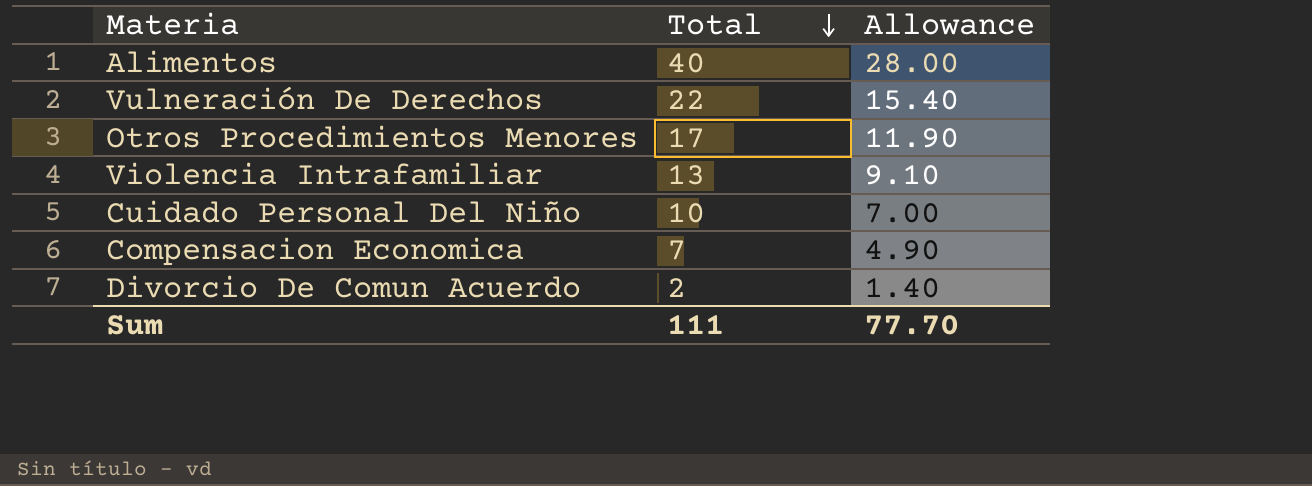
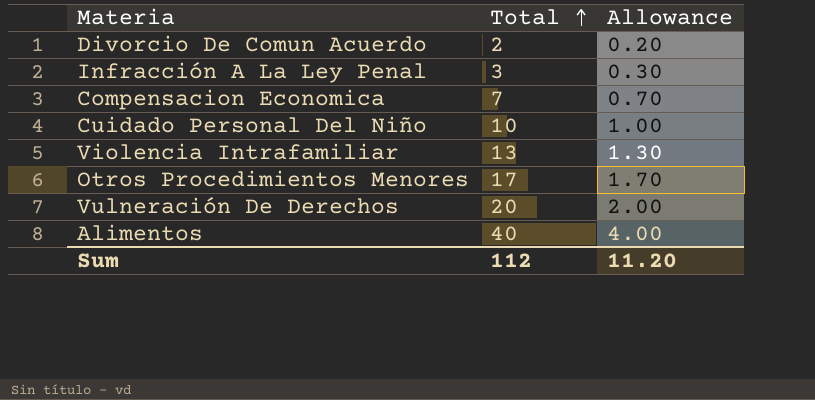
row order: Total descending -> Total ascending
column Allowance | formula: [Total] * 0.7 -> [Total] * 0.1
row Infracción A La Ley Penal: none -> 3 | 0.30
Vulneración De Derechos | Total: 22 -> 20
Sum | Total: 111 -> 112
Sum | Allowance: 77.70 -> 11.20

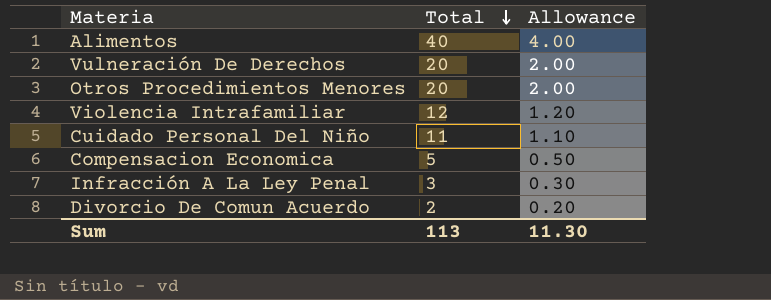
row order: Total ascending -> Total descending
Otros Procedimientos Menores | Total: 17 -> 20
Otros Procedimientos Menores | Allowance: 1.70 -> 2.00
Violencia Intrafamiliar | Total: 13 -> 12
Violencia Intrafamiliar | Allowance: 1.30 -> 1.20
Cuidado Personal Del Niño | Total: 10 -> 11
Cuidado Personal Del Niño | Allowance: 1.00 -> 1.10
Compensacion Economica | Total: 7 -> 5
Compensacion Economica | Allowance: 0.70 -> 0.50
Sum | Total: 112 -> 113
Sum | Allowance: 11.20 -> 11.30

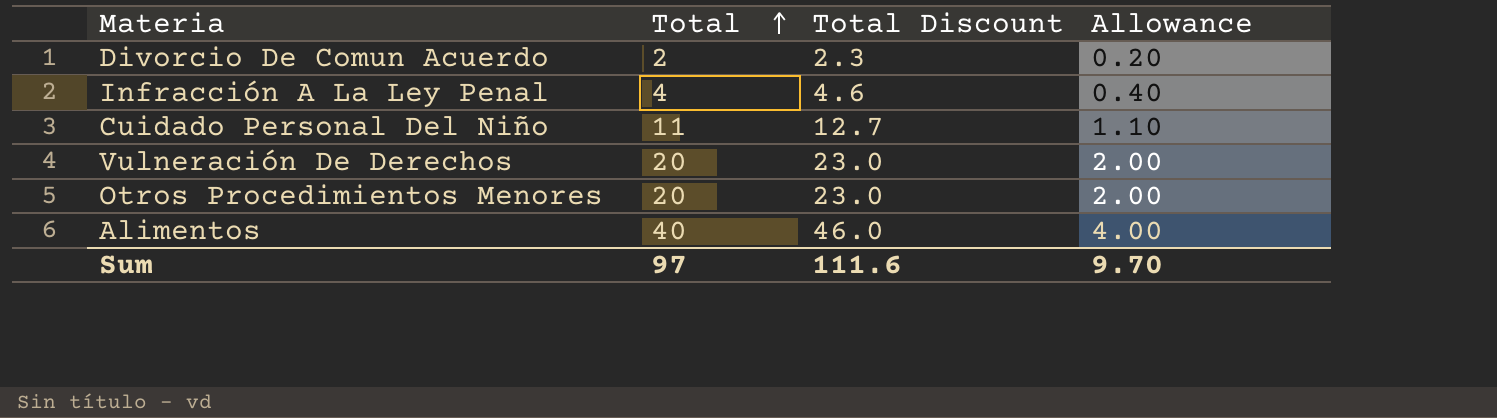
row order: Total descending -> Total ascending
column Total Discount | formula: none -> [Total] * 1.15
row Violencia Intrafamiliar: 12 | 1.20 -> none
row Compensacion Economica: 5 | 0.50 -> none
Infracción A La Ley Penal | Total: 3 -> 4
Infracción A La Ley Penal | Allowance: 0.30 -> 0.40
Sum | Total: 113 -> 97
Sum | Allowance: 11.30 -> 9.70

